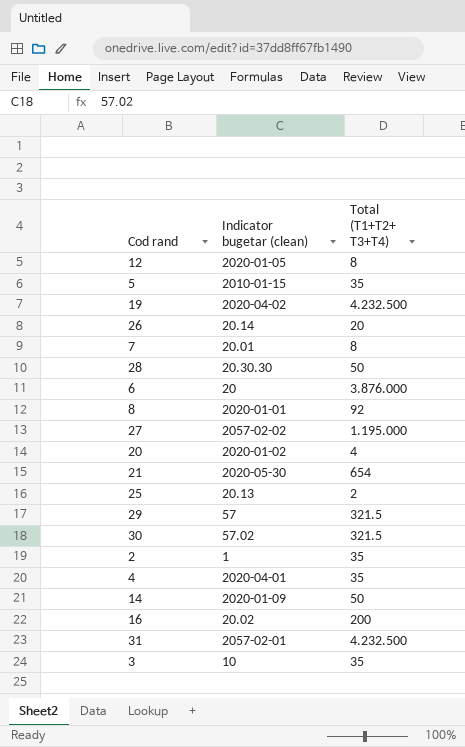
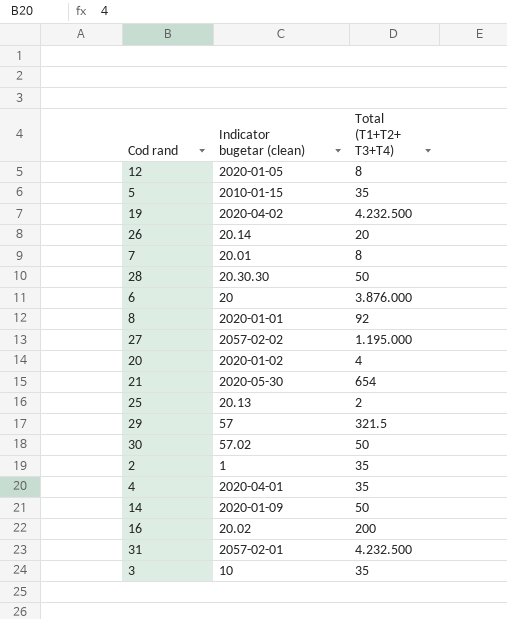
30 | Total (T1+T2+ T3+T4): 321.5 -> 50

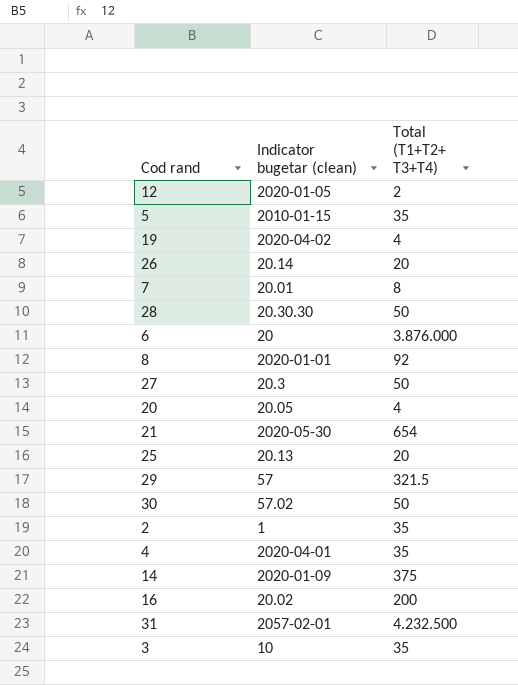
12 | Total (T1+T2+ T3+T4): 8 -> 2
19 | Total (T1+T2+ T3+T4): 4.232.500 -> 4
27 | Indicator bugetar (clean): 2057-02-02 -> 20.3
27 | Total (T1+T2+ T3+T4): 1.195.000 -> 50
20 | Indicator bugetar (clean): 2020-01-02 -> 20.05
25 | Total (T1+T2+ T3+T4): 2 -> 20
14 | Total (T1+T2+ T3+T4): 50 -> 375

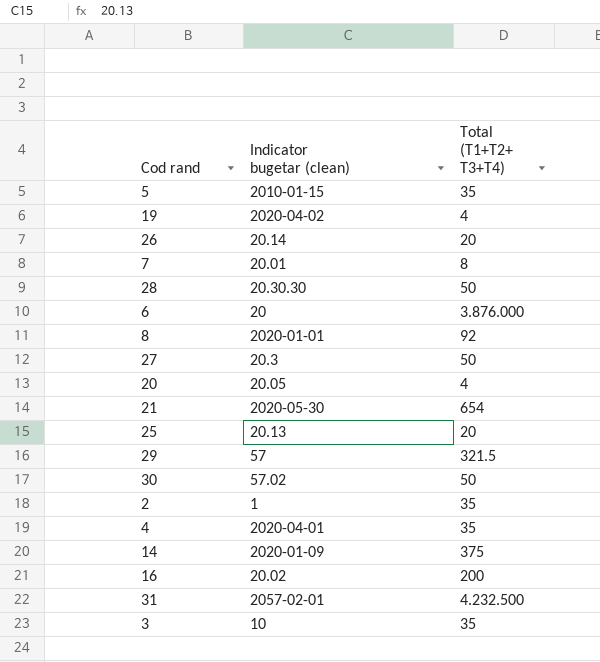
row 12: 2020-01-05 | 2 -> none

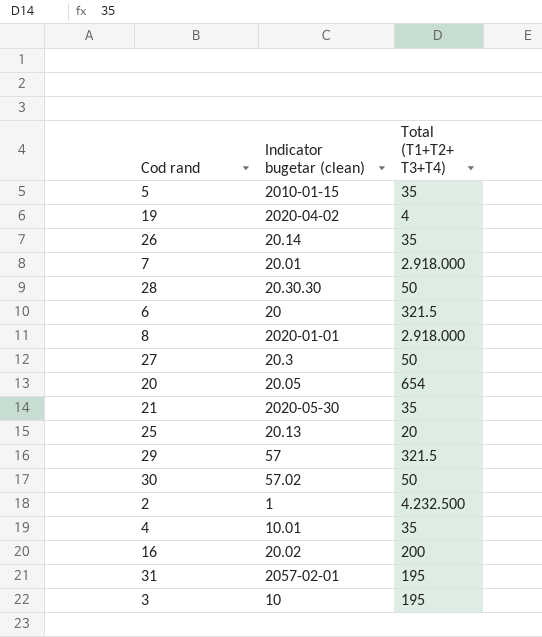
row 14: 2020-01-09 | 375 -> none
26 | Total (T1+T2+ T3+T4): 20 -> 35
7 | Total (T1+T2+ T3+T4): 8 -> 2.918.000
6 | Total (T1+T2+ T3+T4): 3.876.000 -> 321.5
8 | Total (T1+T2+ T3+T4): 92 -> 2.918.000
20 | Total (T1+T2+ T3+T4): 4 -> 654
21 | Total (T1+T2+ T3+T4): 654 -> 35
2 | Total (T1+T2+ T3+T4): 35 -> 4.232.500
4 | Indicator bugetar (clean): 2020-04-01 -> 10.01
31 | Total (T1+T2+ T3+T4): 4.232.500 -> 195
3 | Total (T1+T2+ T3+T4): 35 -> 195

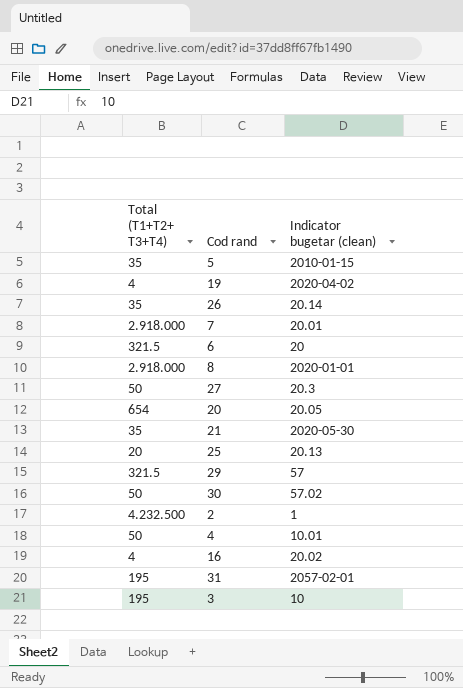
column Total (T1+T2+ T3+T4) | position: 3 -> 1
row 28: 20.30.30 | 50 -> none
4 | Total (T1+T2+ T3+T4): 35 -> 50
16 | Total (T1+T2+ T3+T4): 200 -> 4

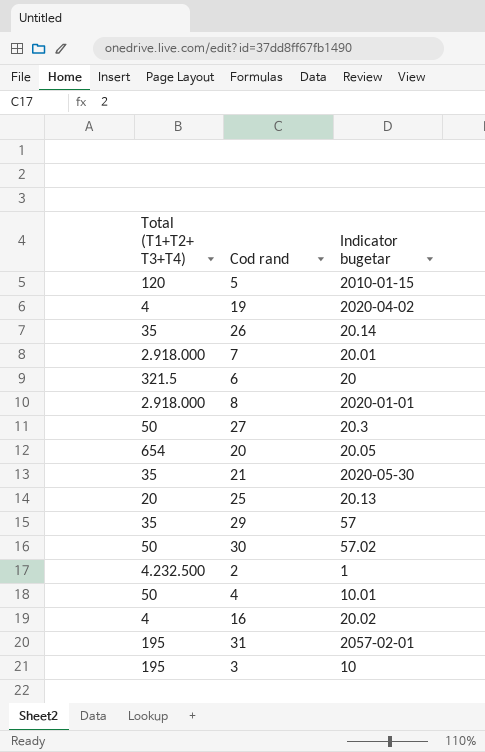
column name: Indicator bugetar (clean) -> Indicator bugetar
5 | Total (T1+T2+ T3+T4): 35 -> 120
29 | Total (T1+T2+ T3+T4): 321.5 -> 35

